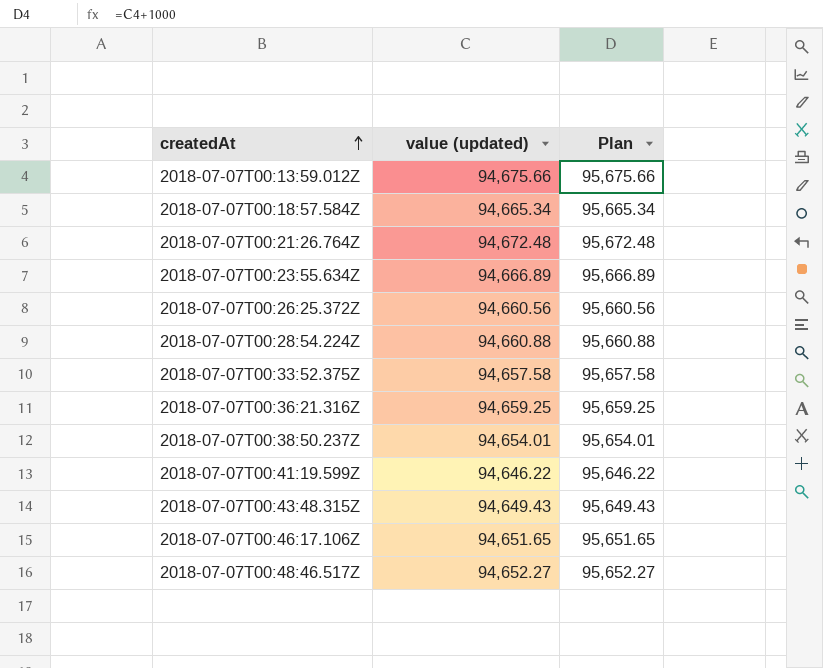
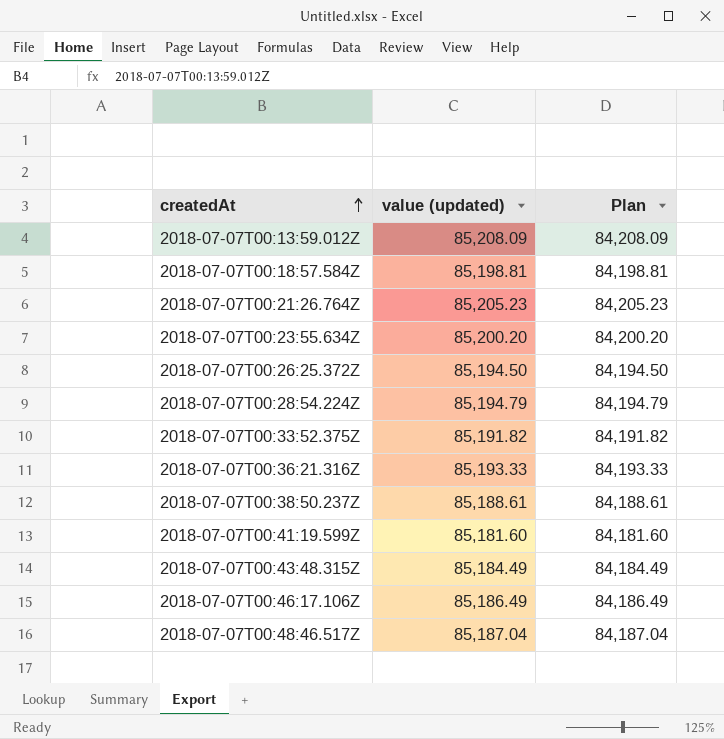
column Plan | formula: [value (updated)] + 1000 -> [value (updated)] - 1000
2018-07-07T00:13:59.012Z | value (updated): 94,675.66 -> 85,208.09
2018-07-07T00:18:57.584Z | value (updated): 94,665.34 -> 85,198.81
2018-07-07T00:21:26.764Z | value (updated): 94,672.48 -> 85,205.23
2018-07-07T00:23:55.634Z | value (updated): 94,666.89 -> 85,200.20
2018-07-07T00:26:25.372Z | value (updated): 94,660.56 -> 85,194.50
2018-07-07T00:28:54.224Z | value (updated): 94,660.88 -> 85,194.79
2018-07-07T00:33:52.375Z | value (updated): 94,657.58 -> 85,191.82
2018-07-07T00:36:21.316Z | value (updated): 94,659.25 -> 85,193.33
2018-07-07T00:38:50.237Z | value (updated): 94,654.01 -> 85,188.61
2018-07-07T00:41:19.599Z | value (updated): 94,646.22 -> 85,181.60
2018-07-07T00:43:48.315Z | value (updated): 94,649.43 -> 85,184.49
2018-07-07T00:46:17.106Z | value (updated): 94,651.65 -> 85,186.49
2018-07-07T00:48:46.517Z | value (updated): 94,652.27 -> 85,187.04

